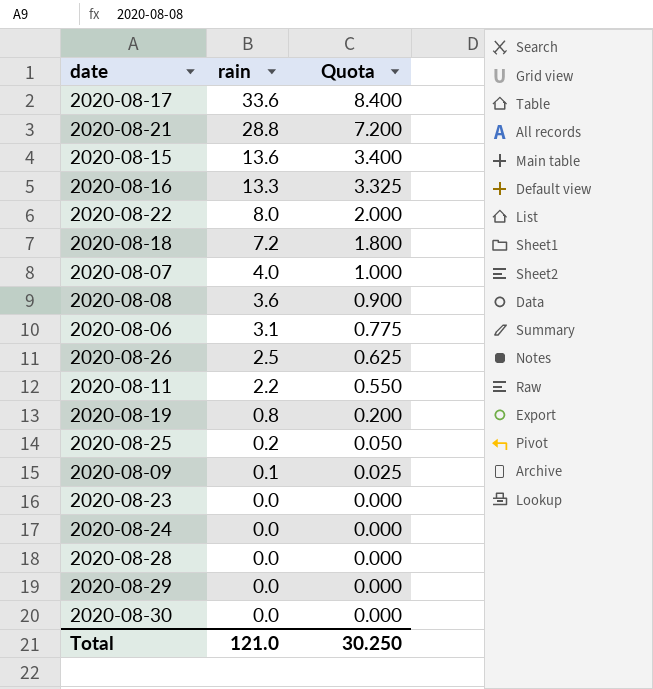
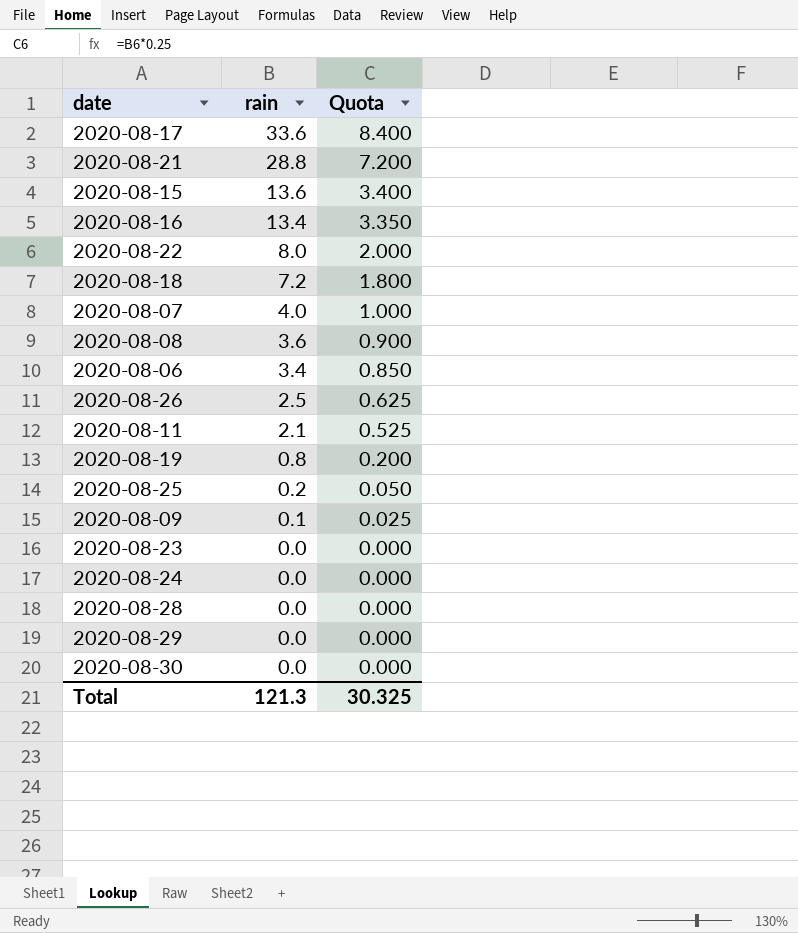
2020-08-16 | rain: 13.3 -> 13.4
2020-08-16 | Quota: 3.325 -> 3.350
2020-08-06 | rain: 3.1 -> 3.4
2020-08-06 | Quota: 0.775 -> 0.850
2020-08-11 | rain: 2.2 -> 2.1
2020-08-11 | Quota: 0.550 -> 0.525
Total | rain: 121.0 -> 121.3
Total | Quota: 30.250 -> 30.325

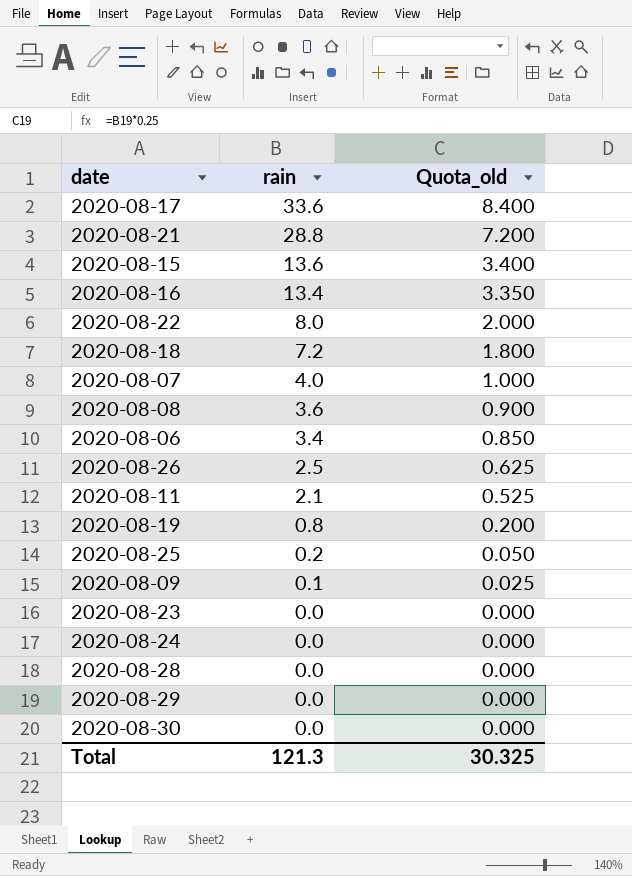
column name: Quota -> Quota_old

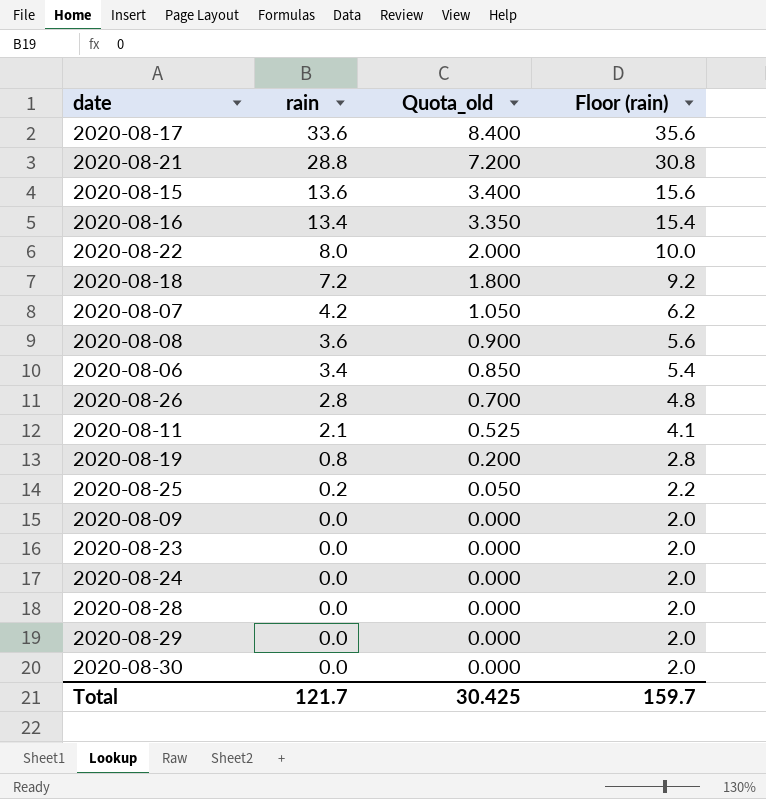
column Floor (rain) | formula: none -> [rain] + 2
2020-08-07 | rain: 4.0 -> 4.2
2020-08-07 | Quota_old: 1.000 -> 1.050
2020-08-26 | rain: 2.5 -> 2.8
2020-08-26 | Quota_old: 0.625 -> 0.700
2020-08-09 | rain: 0.1 -> 0.0
2020-08-09 | Quota_old: 0.025 -> 0.000
Total | rain: 121.3 -> 121.7
Total | Quota_old: 30.325 -> 30.425

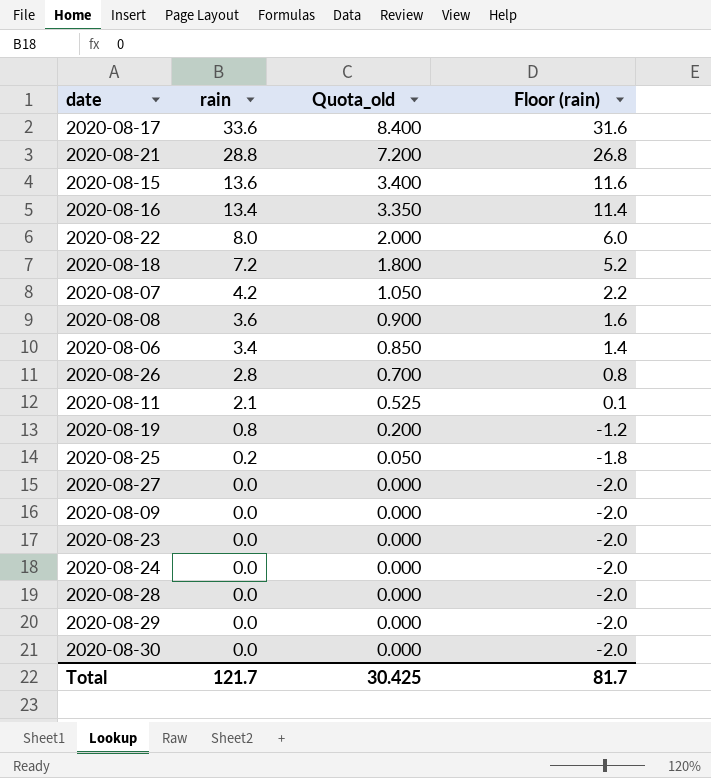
column Floor (rain) | formula: [rain] + 2 -> [rain] - 2
row 2020-08-27: none -> 0.0 | 0.000 | -2.0
Total | Floor (rain): 159.7 -> 81.7

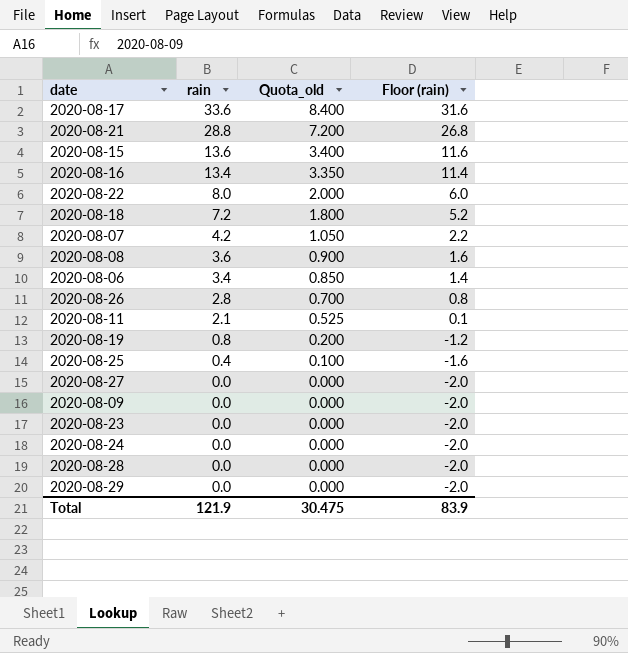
row 2020-08-30: 0.0 | 0.000 | -2.0 -> none
2020-08-25 | rain: 0.2 -> 0.4
2020-08-25 | Quota_old: 0.050 -> 0.100
2020-08-25 | Floor (rain): -1.8 -> -1.6
Total | rain: 121.7 -> 121.9
Total | Quota_old: 30.425 -> 30.475
Total | Floor (rain): 81.7 -> 83.9

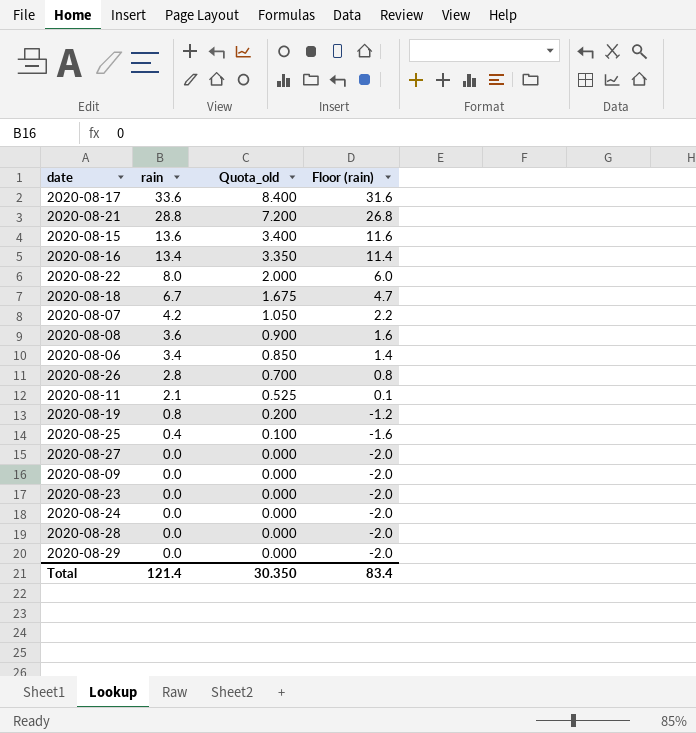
2020-08-18 | rain: 7.2 -> 6.7
2020-08-18 | Quota_old: 1.800 -> 1.675
2020-08-18 | Floor (rain): 5.2 -> 4.7
Total | rain: 121.9 -> 121.4
Total | Quota_old: 30.475 -> 30.350
Total | Floor (rain): 83.9 -> 83.4

